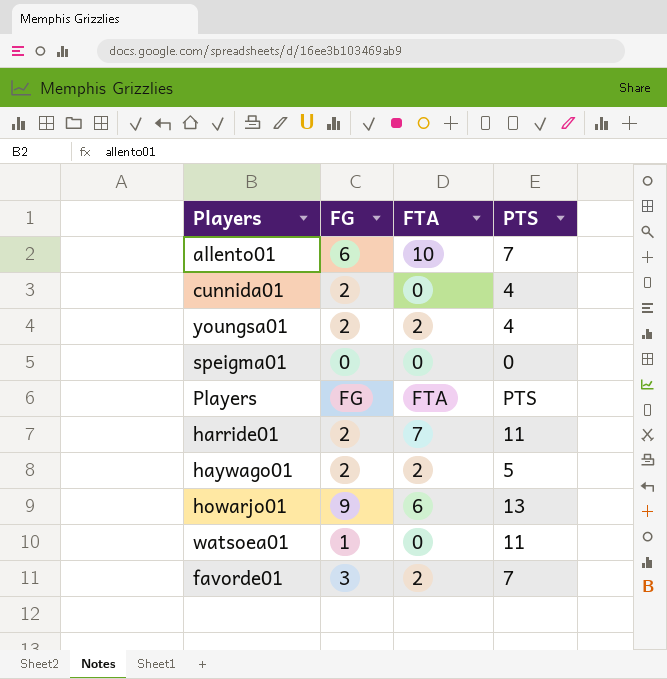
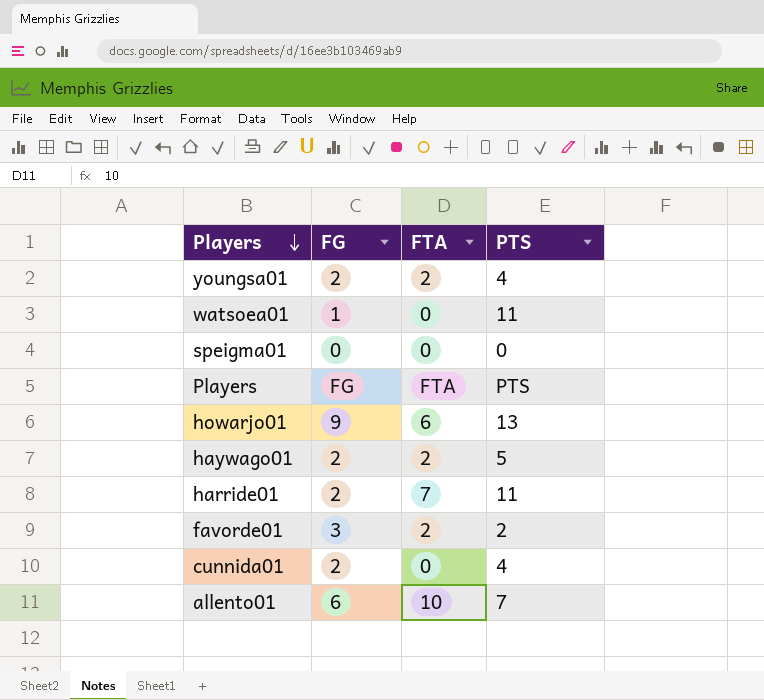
row order: none -> Players descending
favorde01 | PTS: 7 -> 2

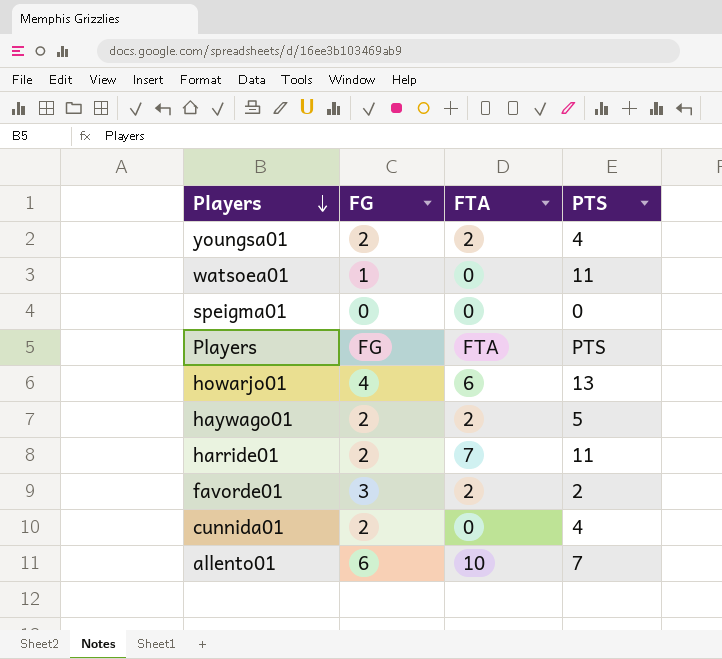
howarjo01 | FG: 9 -> 4

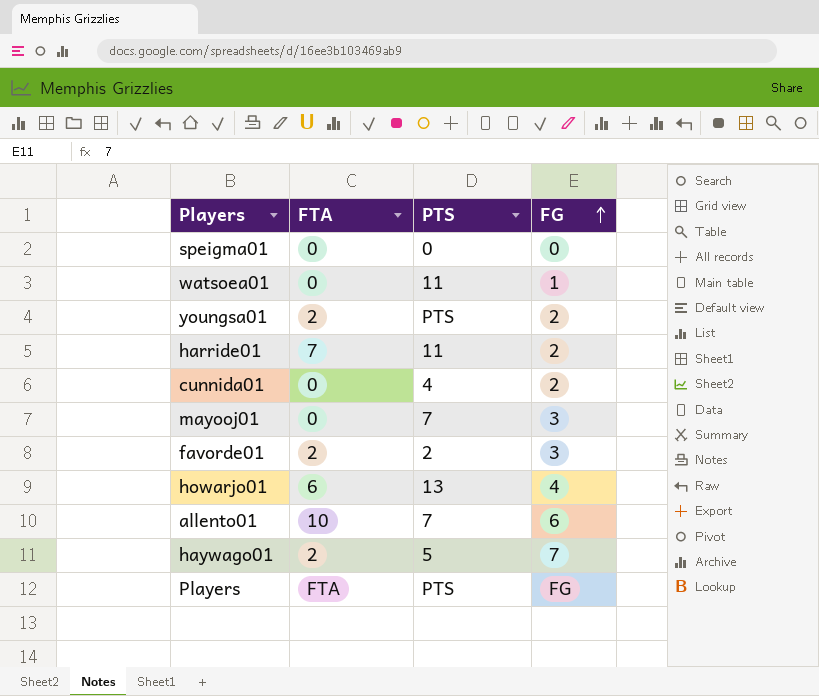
row order: Players descending -> FG ascending
column FG | position: 2 -> 4
youngsa01 | PTS: 4 -> PTS
row mayooj01: none -> 0 | 7 | 3
haywago01 | FG: 2 -> 7

